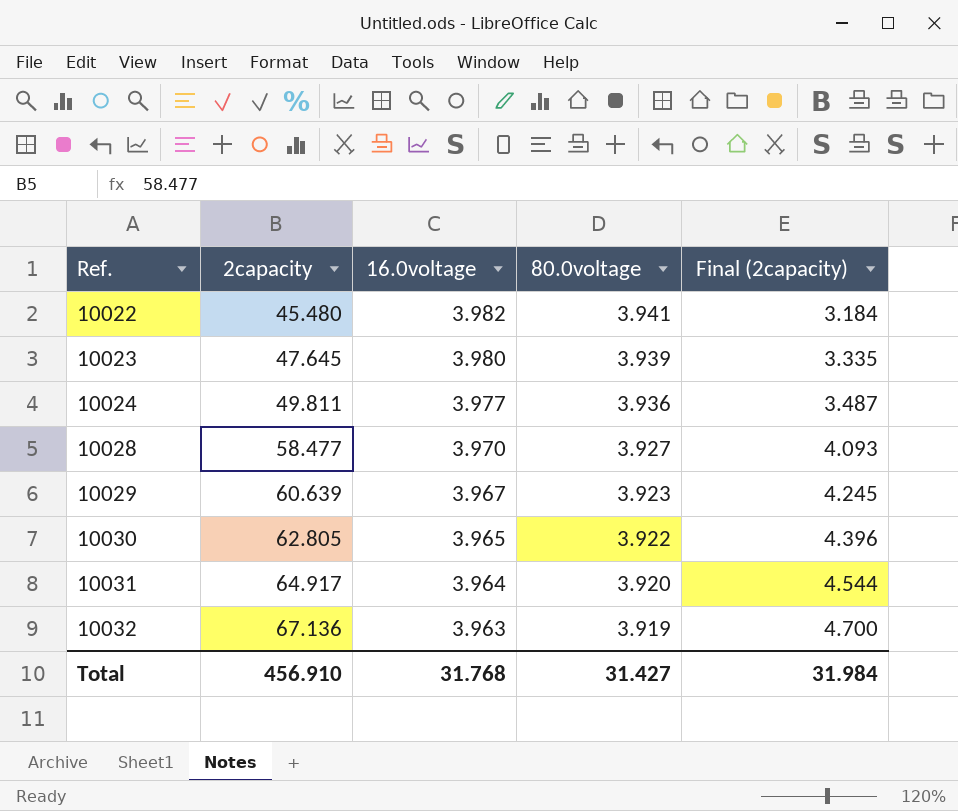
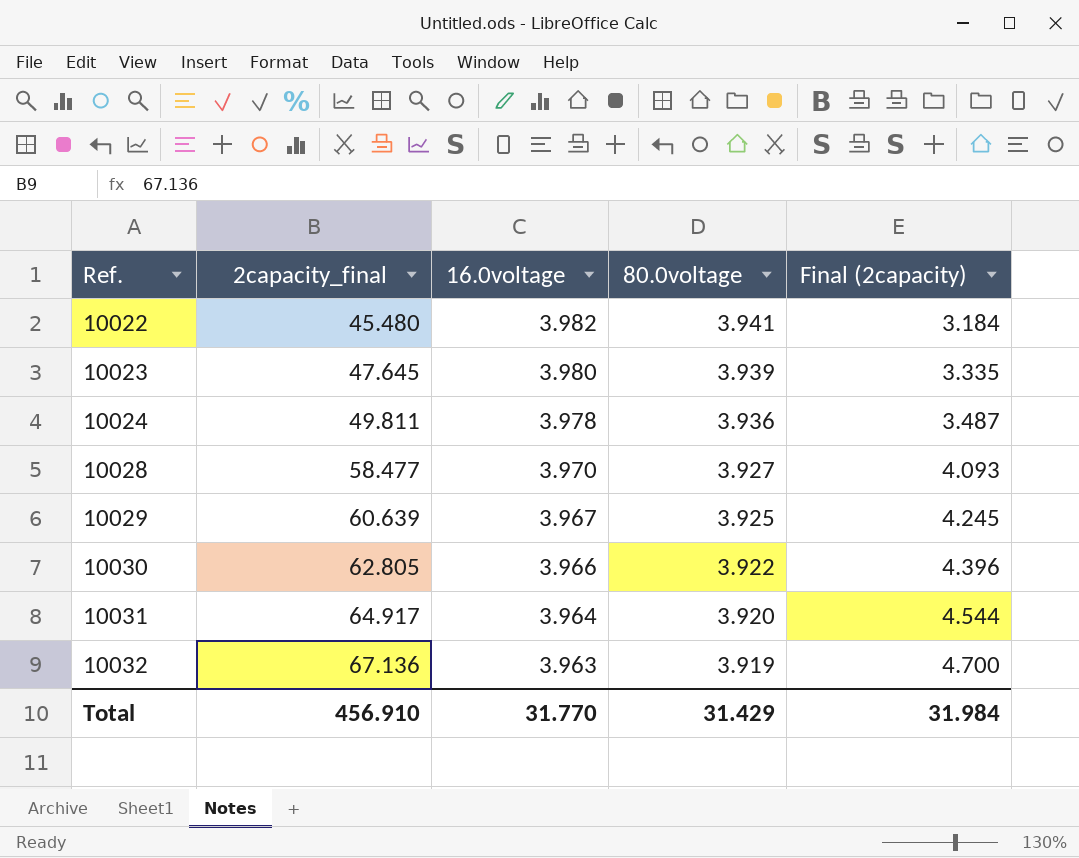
column name: 2capacity -> 2capacity_final
10024 | 16.0voltage: 3.977 -> 3.978
10029 | 80.0voltage: 3.923 -> 3.925
10030 | 16.0voltage: 3.965 -> 3.966
Total | 16.0voltage: 31.768 -> 31.770
Total | 80.0voltage: 31.427 -> 31.429

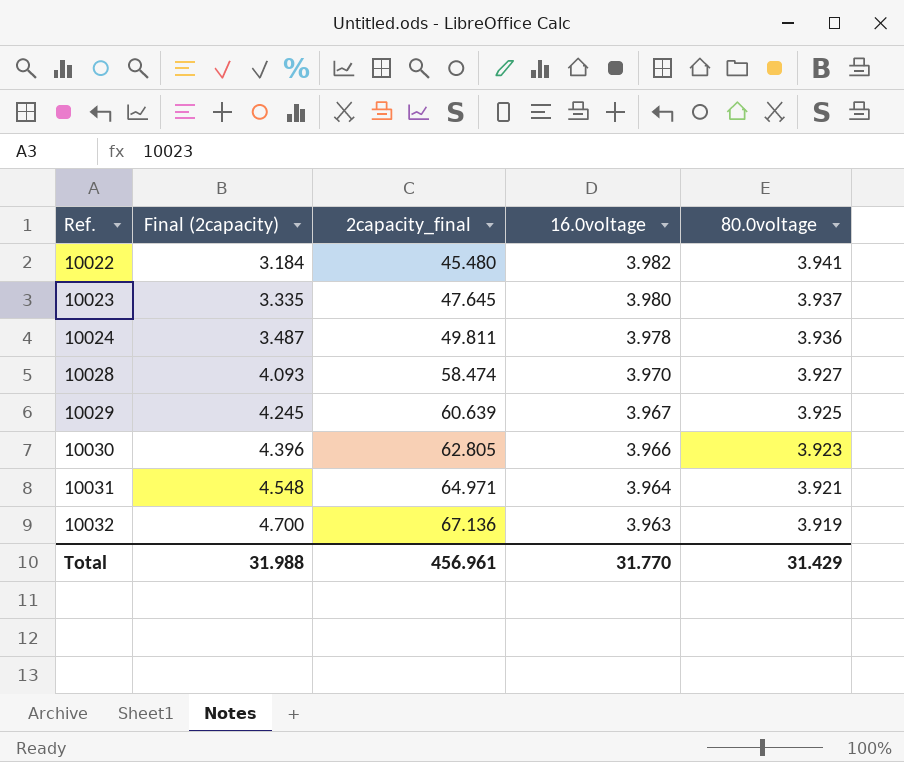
column Final (2capacity) | position: 5 -> 2
10023 | 80.0voltage: 3.939 -> 3.937
10028 | 2capacity_final: 58.477 -> 58.474
10030 | 80.0voltage: 3.922 -> 3.923
10031 | Final (2capacity): 4.544 -> 4.548
10031 | 2capacity_final: 64.917 -> 64.971
10031 | 80.0voltage: 3.920 -> 3.921
Total | Final (2capacity): 31.984 -> 31.988
Total | 2capacity_final: 456.910 -> 456.961

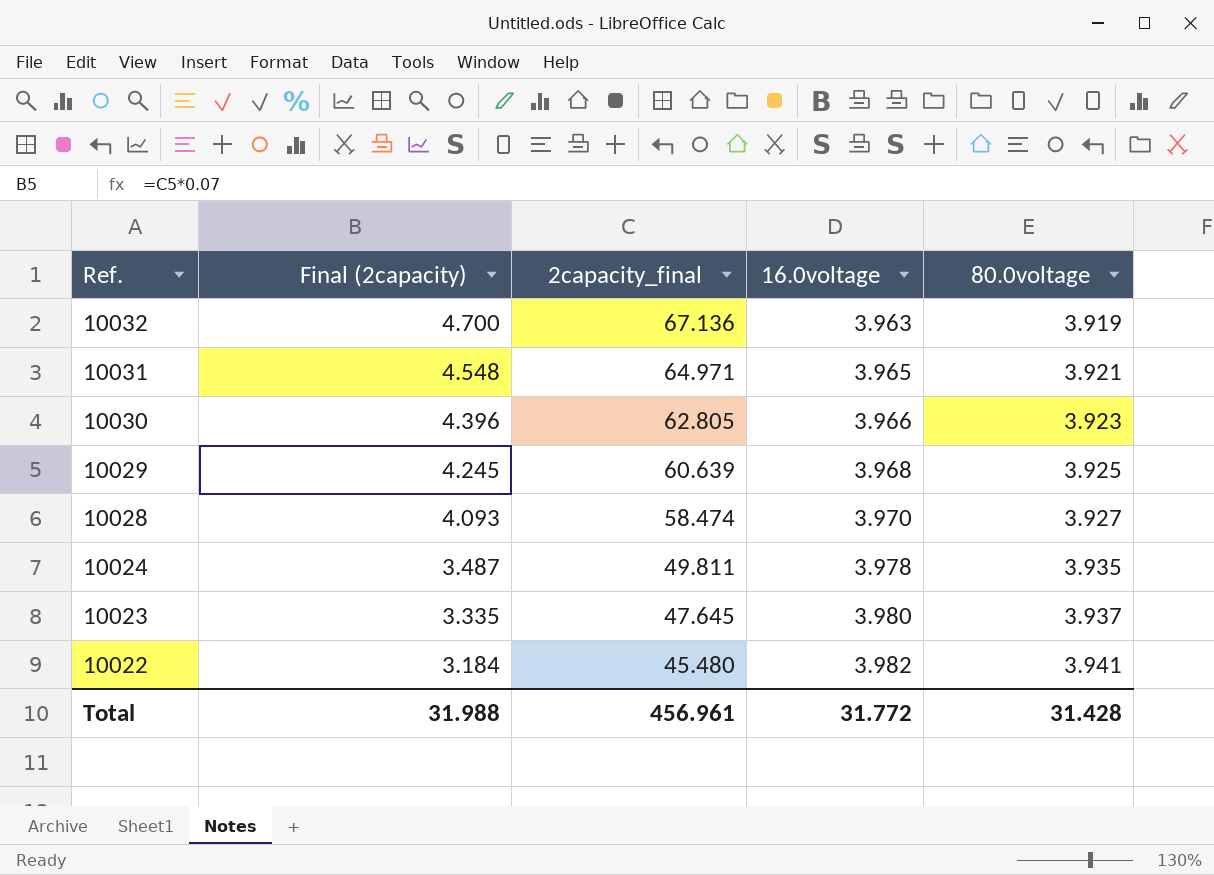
row order: Ref. ascending -> Ref. descending
10031 | 16.0voltage: 3.964 -> 3.965
10029 | 16.0voltage: 3.967 -> 3.968
10024 | 80.0voltage: 3.936 -> 3.935
Total | 16.0voltage: 31.770 -> 31.772
Total | 80.0voltage: 31.429 -> 31.428

